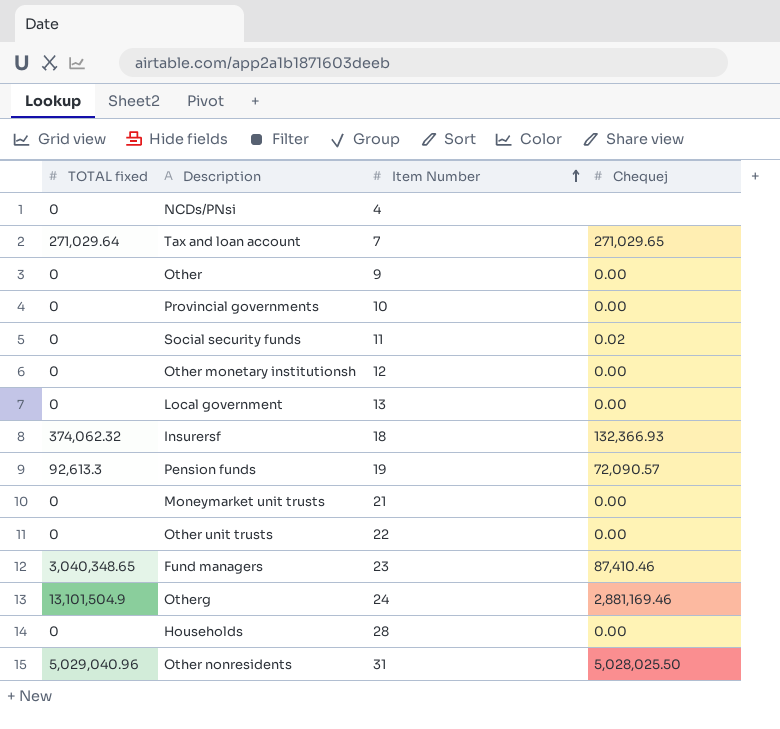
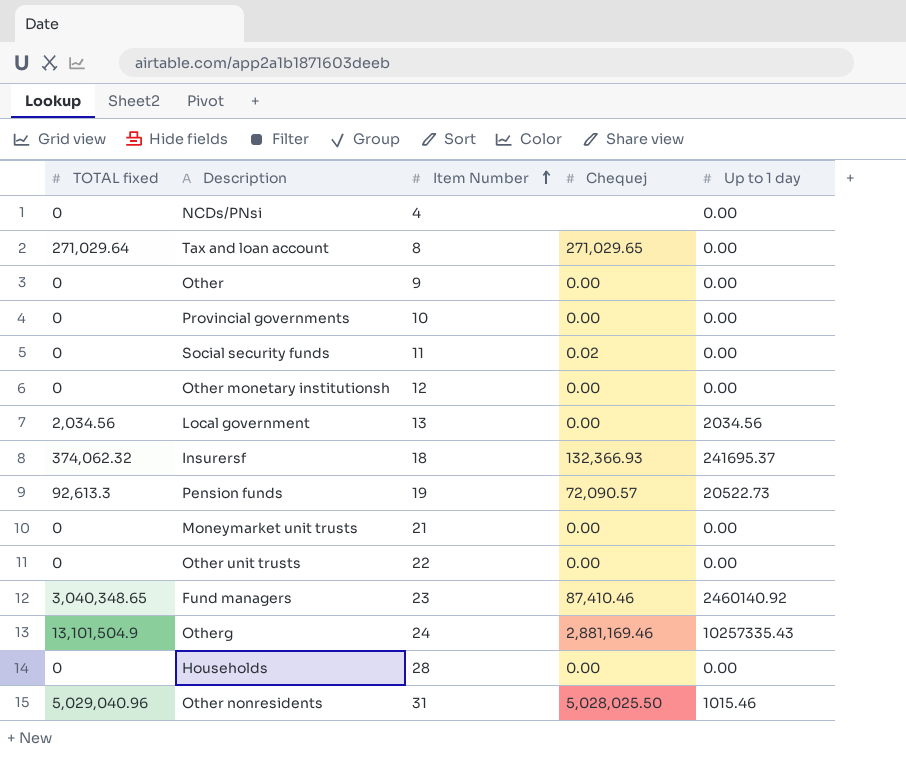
column Up to 1 day | position: none -> 5
Tax and loan account | Item Number: 7 -> 8
Local government | TOTAL fixed: 0 -> 2,034.56

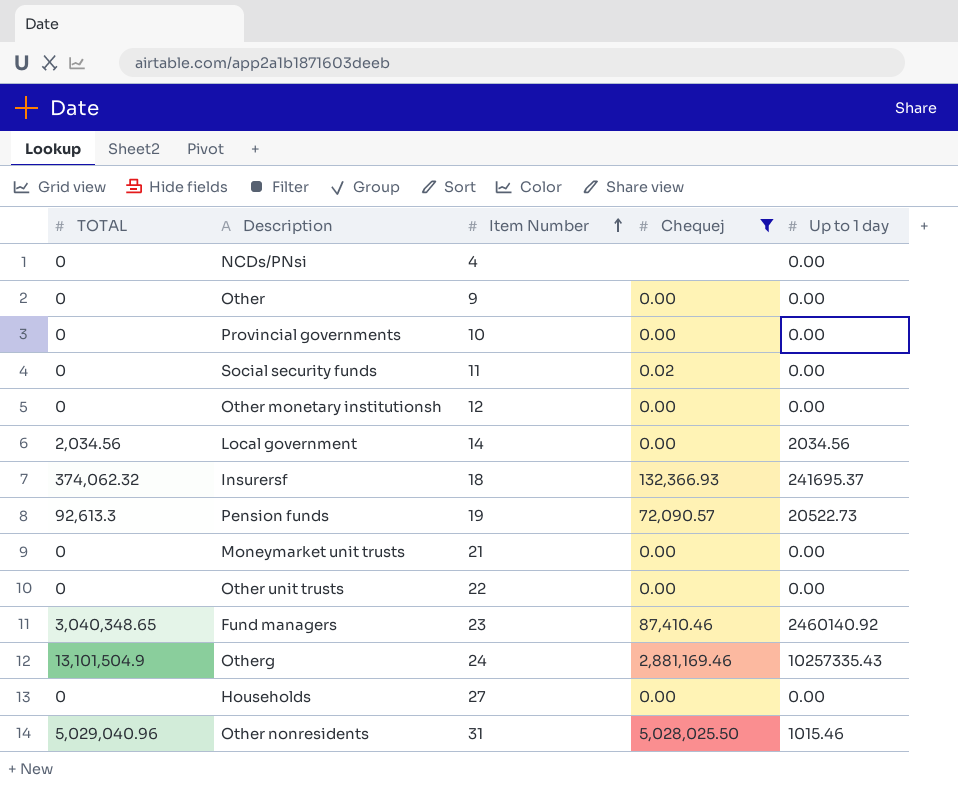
filter: none -> Chequej != 271,029.65
column name: TOTAL fixed -> TOTAL
Local government | Item Number: 13 -> 14
Households | Item Number: 28 -> 27

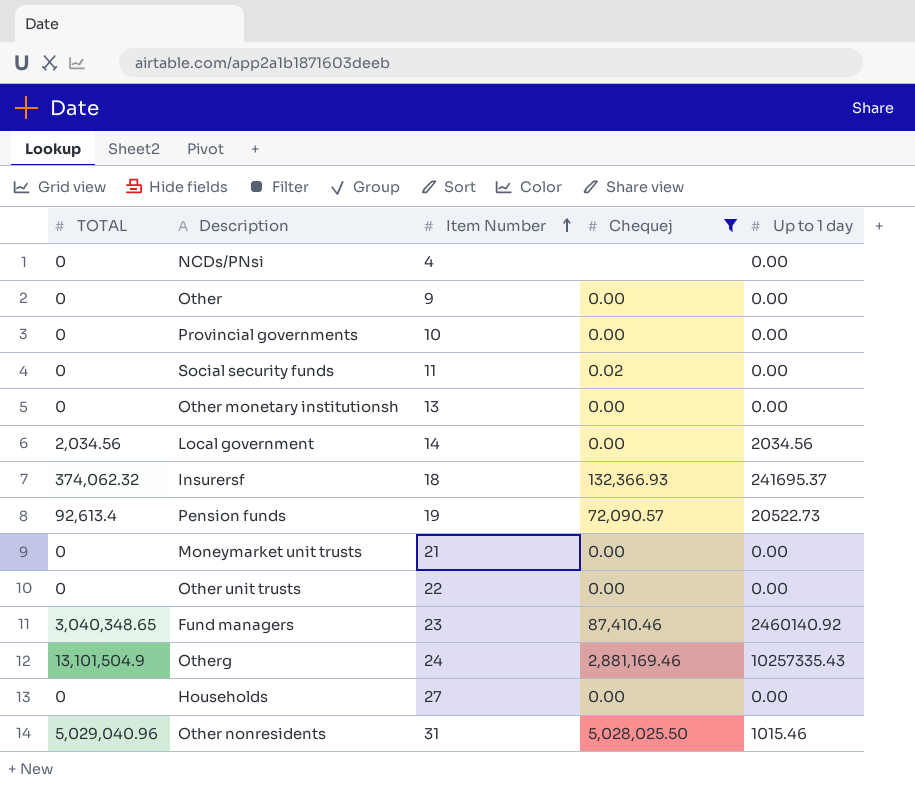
Other monetary institutionsh | Item Number: 12 -> 13
Pension funds | TOTAL: 92,613.3 -> 92,613.4

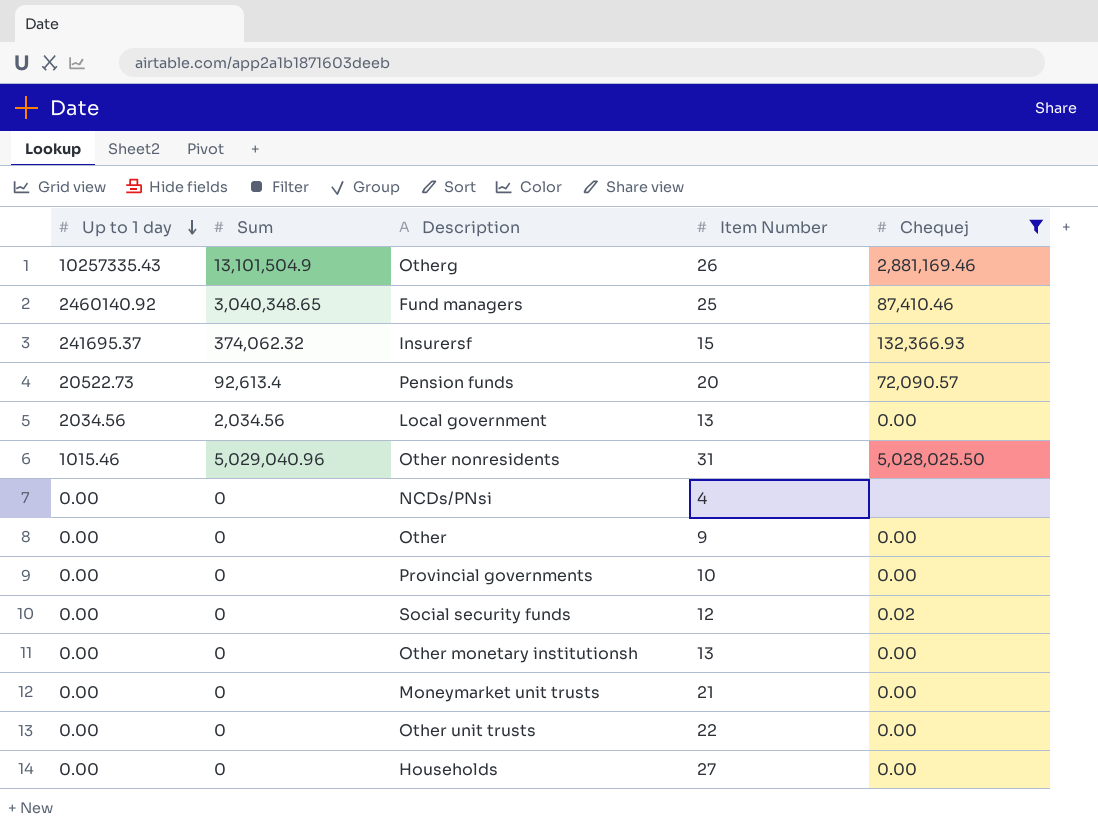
row order: Item Number ascending -> Up to 1 day descending
column Up to 1 day | position: 5 -> 1
column name: TOTAL -> Sum
Otherg | Item Number: 24 -> 26
Fund managers | Item Number: 23 -> 25
Insurersf | Item Number: 18 -> 15
Pension funds | Item Number: 19 -> 20
Local government | Item Number: 14 -> 13
Social security funds | Item Number: 11 -> 12

